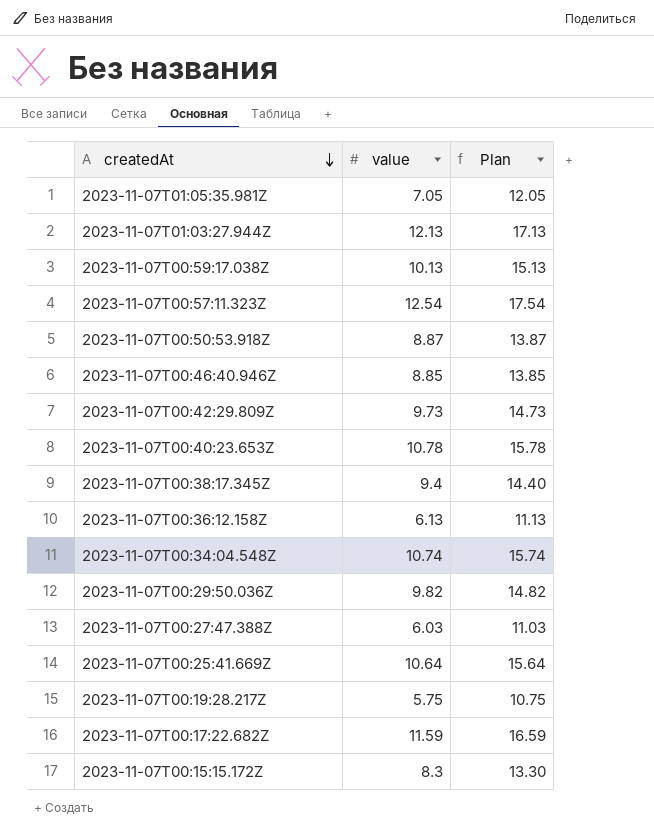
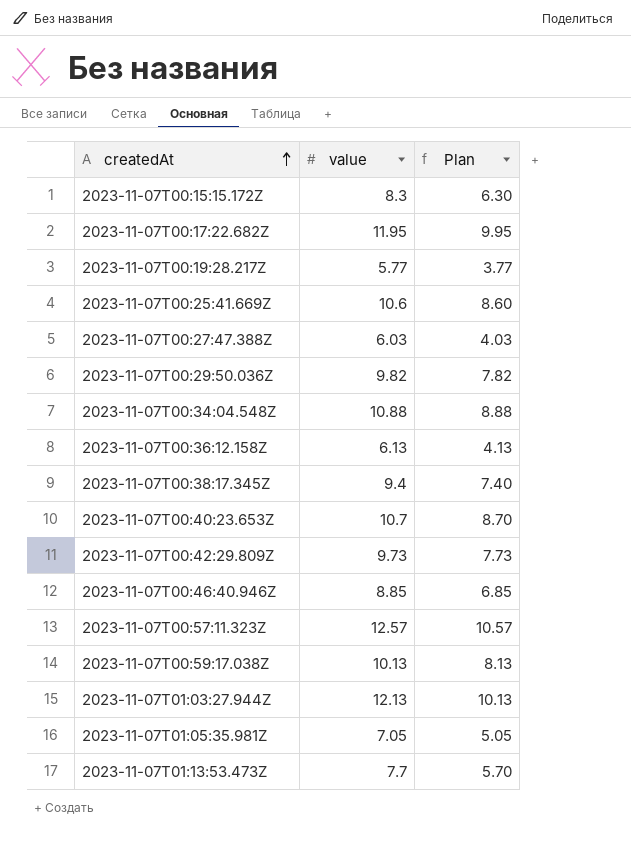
row order: createdAt descending -> createdAt ascending
column Plan | formula: [value] + 5 -> [value] - 2
row 2023-11-07T00:50:53.918Z: 8.87 | 13.87 -> none
2023-11-07T00:17:22.682Z | value: 11.59 -> 11.95
2023-11-07T00:19:28.217Z | value: 5.75 -> 5.77
2023-11-07T00:25:41.669Z | value: 10.64 -> 10.6
2023-11-07T00:34:04.548Z | value: 10.74 -> 10.88
2023-11-07T00:40:23.653Z | value: 10.78 -> 10.7
2023-11-07T00:57:11.323Z | value: 12.54 -> 12.57
row 2023-11-07T01:13:53.473Z: none -> 7.7 | 5.70

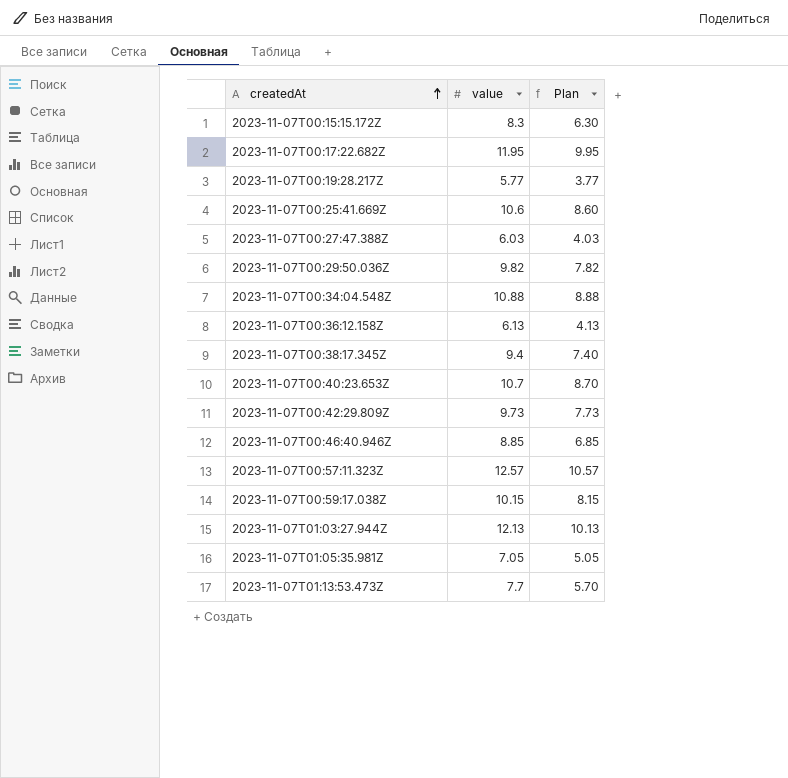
2023-11-07T00:59:17.038Z | value: 10.13 -> 10.15
2023-11-07T00:59:17.038Z | Plan: 8.13 -> 8.15

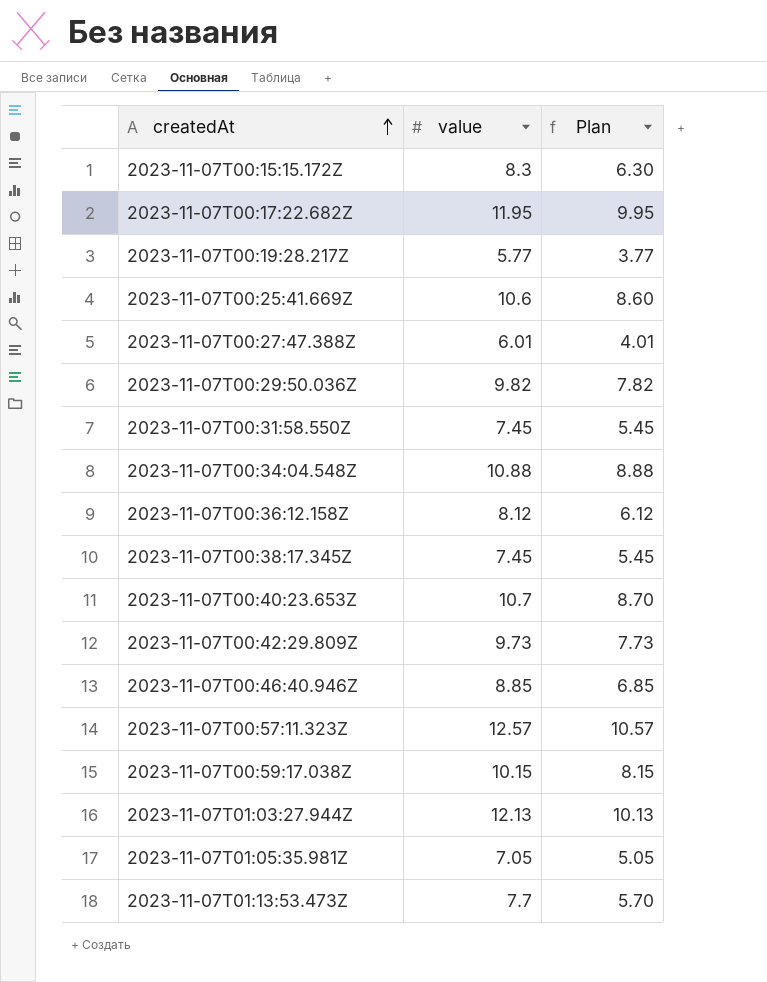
2023-11-07T00:27:47.388Z | value: 6.03 -> 6.01
2023-11-07T00:27:47.388Z | Plan: 4.03 -> 4.01
row 2023-11-07T00:31:58.550Z: none -> 7.45 | 5.45
2023-11-07T00:36:12.158Z | value: 6.13 -> 8.12
2023-11-07T00:36:12.158Z | Plan: 4.13 -> 6.12
2023-11-07T00:38:17.345Z | value: 9.4 -> 7.45
2023-11-07T00:38:17.345Z | Plan: 7.40 -> 5.45

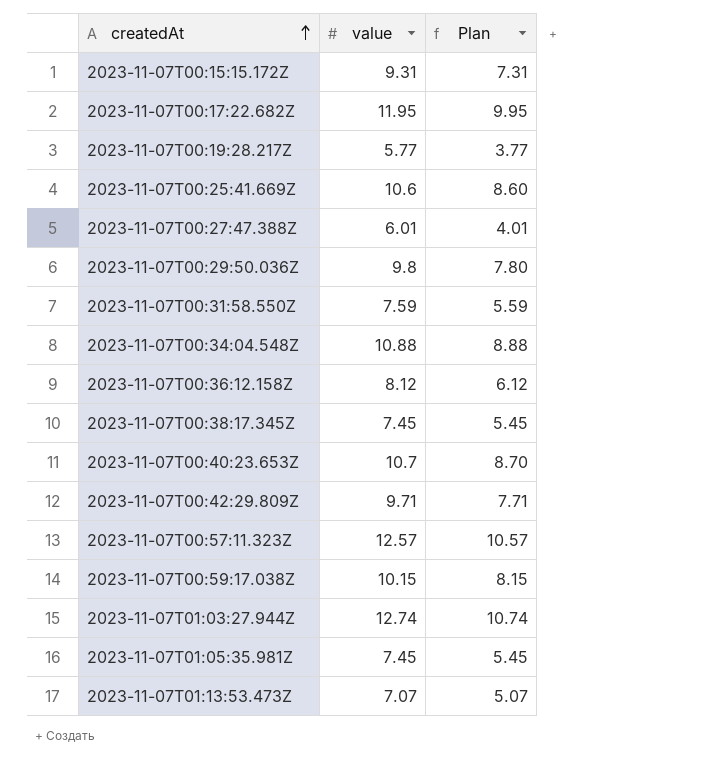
row 2023-11-07T00:46:40.946Z: 8.85 | 6.85 -> none
2023-11-07T00:15:15.172Z | value: 8.3 -> 9.31
2023-11-07T00:15:15.172Z | Plan: 6.30 -> 7.31
2023-11-07T00:29:50.036Z | value: 9.82 -> 9.8
2023-11-07T00:29:50.036Z | Plan: 7.82 -> 7.80
2023-11-07T00:31:58.550Z | value: 7.45 -> 7.59
2023-11-07T00:31:58.550Z | Plan: 5.45 -> 5.59
2023-11-07T00:42:29.809Z | value: 9.73 -> 9.71
2023-11-07T00:42:29.809Z | Plan: 7.73 -> 7.71
2023-11-07T01:03:27.944Z | value: 12.13 -> 12.74
2023-11-07T01:03:27.944Z | Plan: 10.13 -> 10.74
2023-11-07T01:05:35.981Z | value: 7.05 -> 7.45
2023-11-07T01:05:35.981Z | Plan: 5.05 -> 5.45
2023-11-07T01:13:53.473Z | value: 7.7 -> 7.07
2023-11-07T01:13:53.473Z | Plan: 5.70 -> 5.07

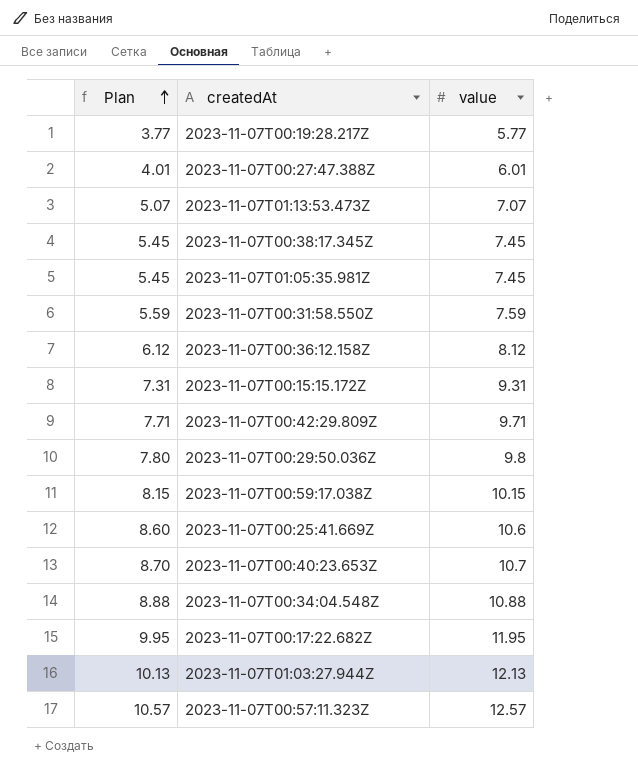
row order: createdAt ascending -> Plan ascending
column Plan | position: 3 -> 1
2023-11-07T01:03:27.944Z | Plan: 10.74 -> 10.13
2023-11-07T01:03:27.944Z | value: 12.74 -> 12.13

